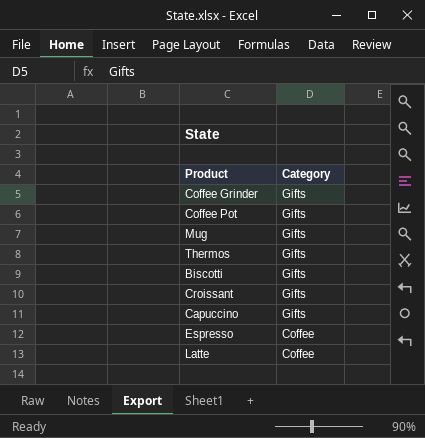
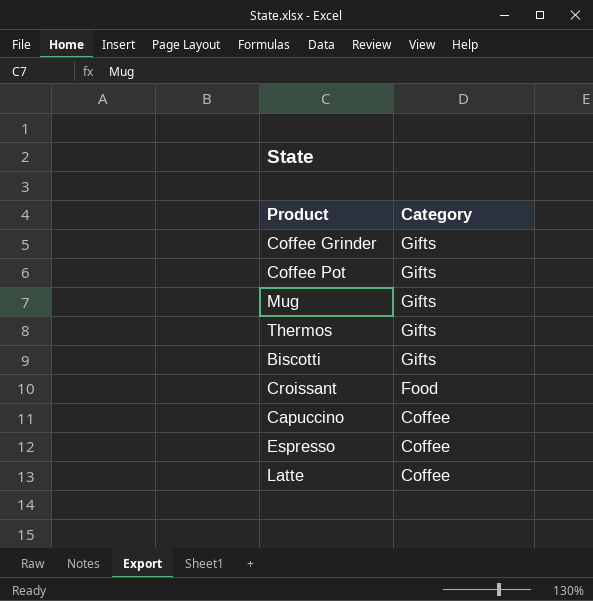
Croissant | Category: Gifts -> Food
Capuccino | Category: Gifts -> Coffee

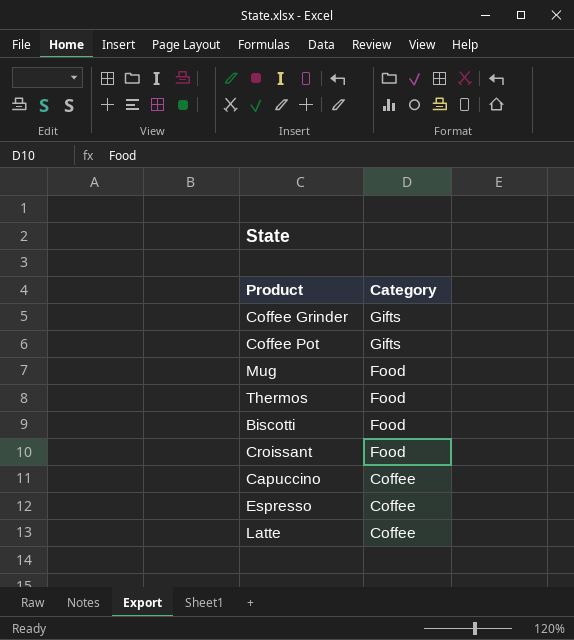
Mug | Category: Gifts -> Food
Thermos | Category: Gifts -> Food
Biscotti | Category: Gifts -> Food

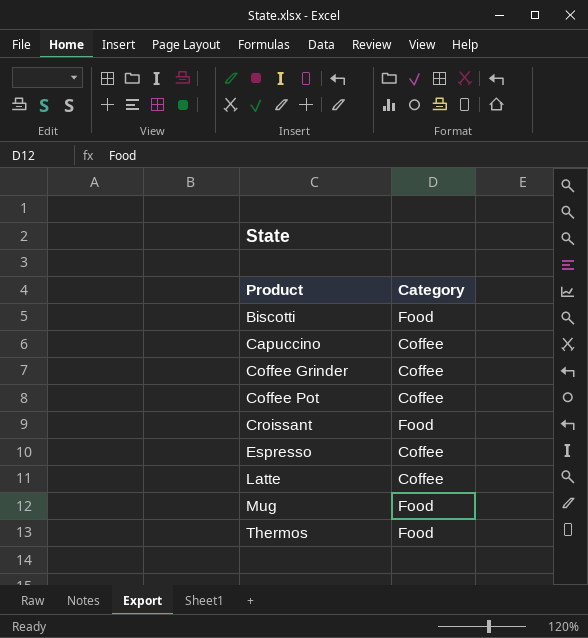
row order: Category descending -> Product ascending
Coffee Grinder | Category: Gifts -> Coffee
Coffee Pot | Category: Gifts -> Coffee

